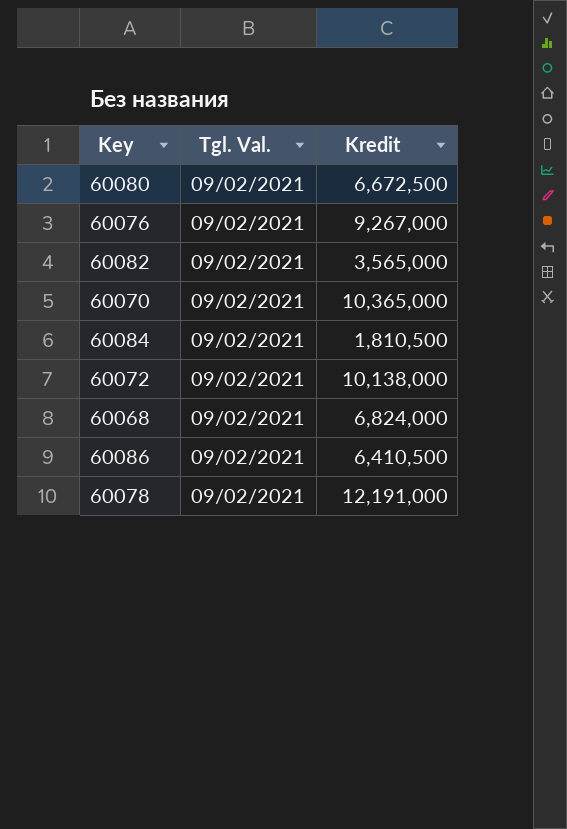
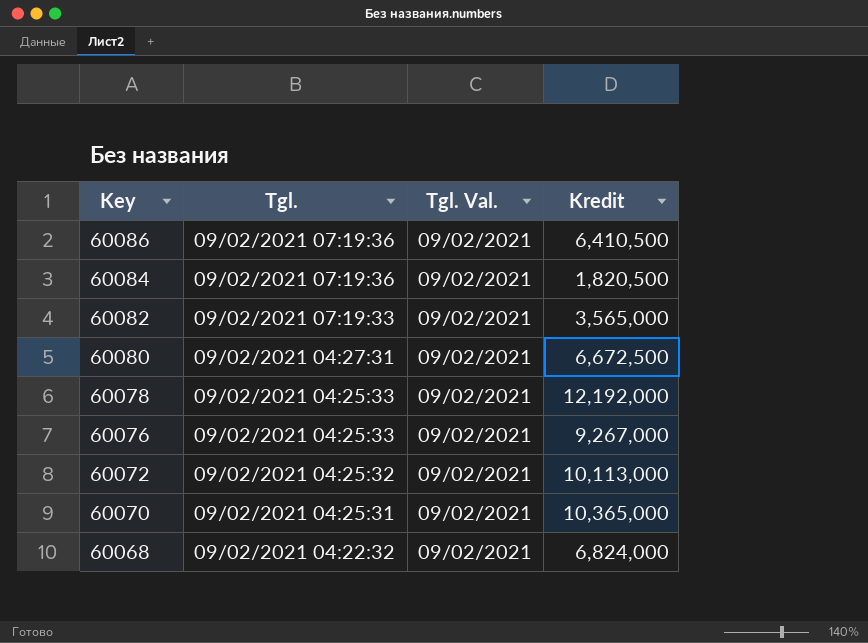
row order: none -> Key descending
column Tgl. | position: none -> 2
60084 | Kredit: 1,810,500 -> 1,820,500
60078 | Kredit: 12,191,000 -> 12,192,000
60072 | Kredit: 10,138,000 -> 10,113,000

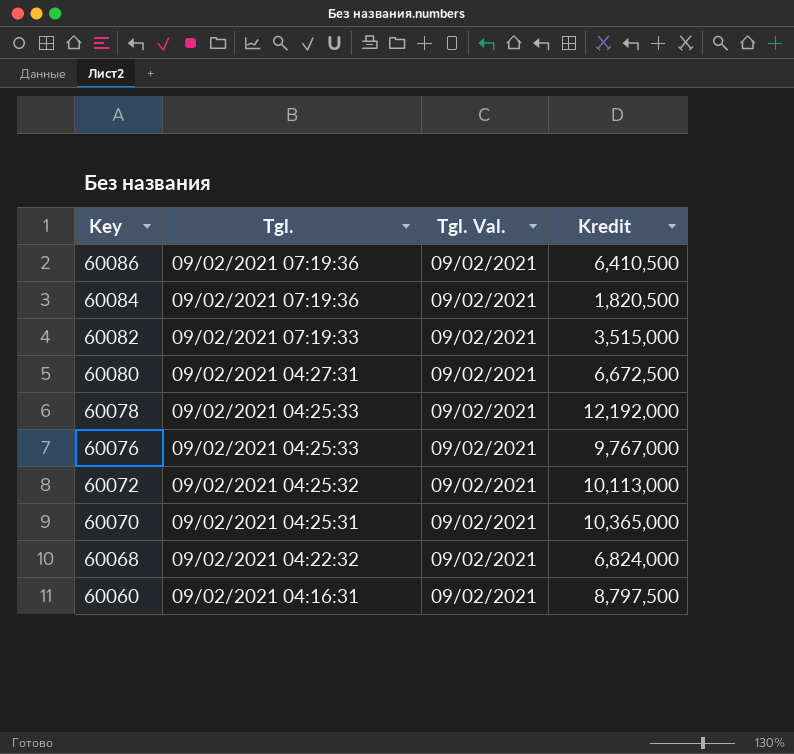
60082 | Kredit: 3,565,000 -> 3,515,000
60076 | Kredit: 9,267,000 -> 9,767,000
row 60060: none -> 09/02/2021 04:16:31 | 09/02/2021 | 8,797,500

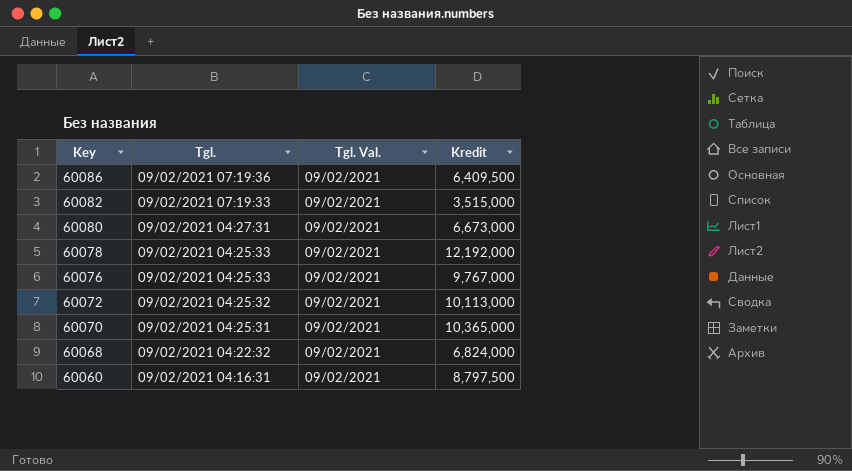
row 60084: 09/02/2021 07:19:36 | 09/02/2021 | 1,820,500 -> none
60086 | Kredit: 6,410,500 -> 6,409,500
60080 | Kredit: 6,672,500 -> 6,673,000

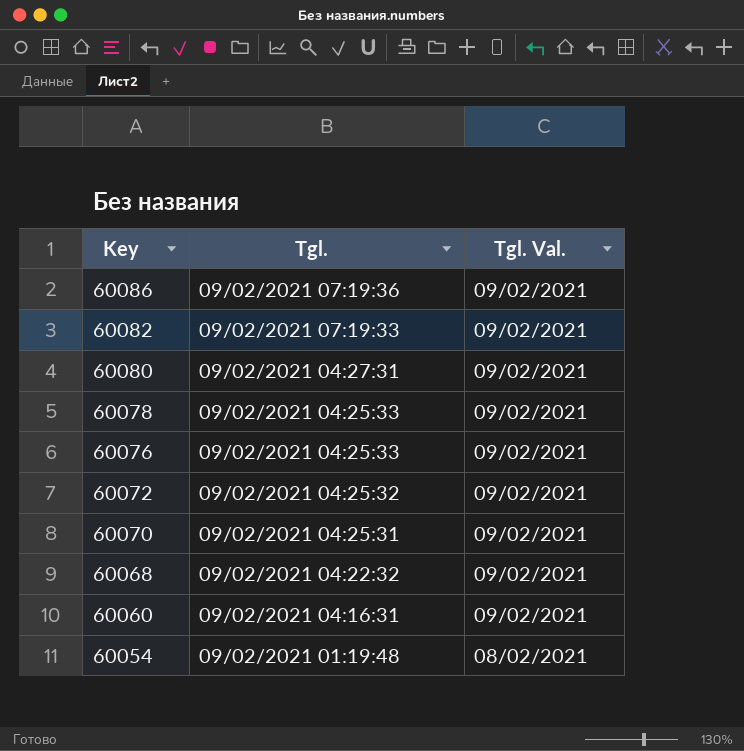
column Kredit | position: 4 -> none
row 60054: none -> 09/02/2021 01:19:48 | 08/02/2021

